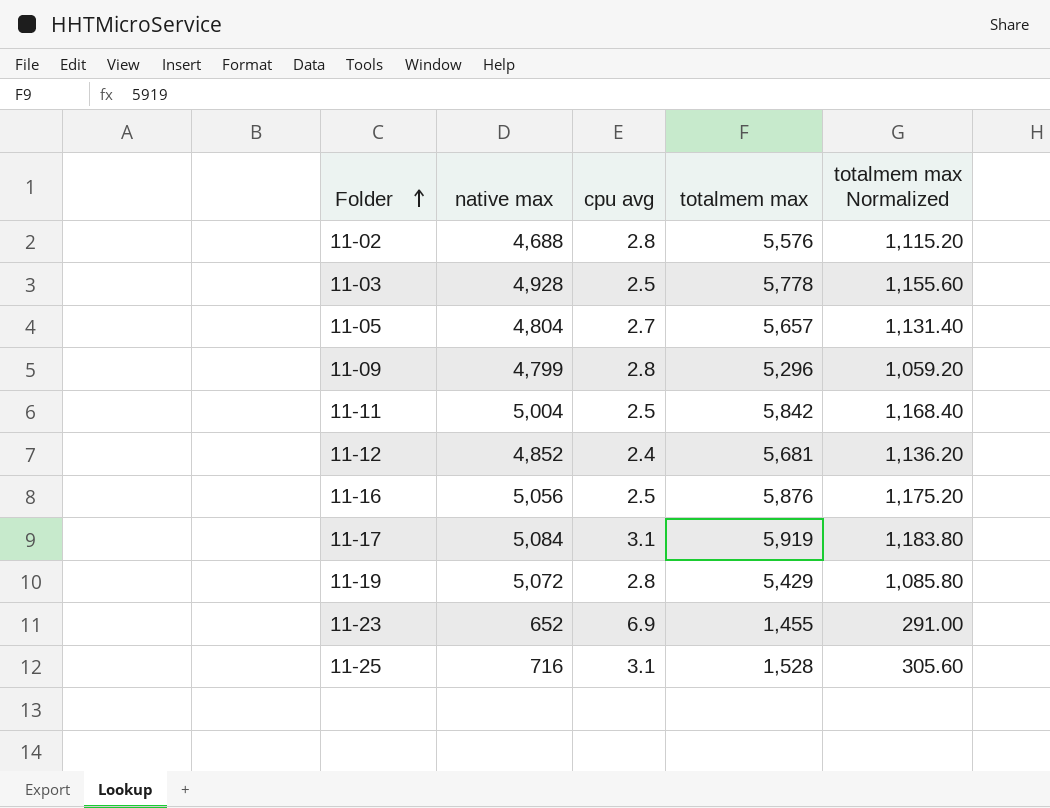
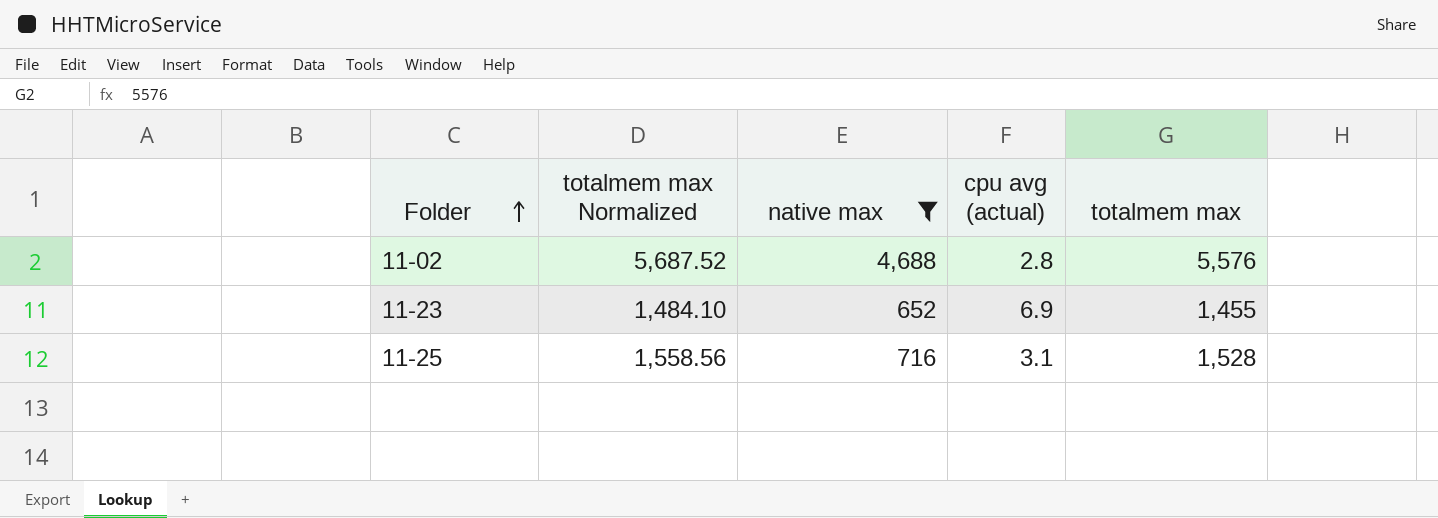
filter: none -> native max <= 4,688
column totalmem max Normalized | formula: [totalmem max] * 0.2 -> [totalmem max] * 1.02
column totalmem max Normalized | position: 5 -> 2
column name: cpu avg -> cpu avg (actual)

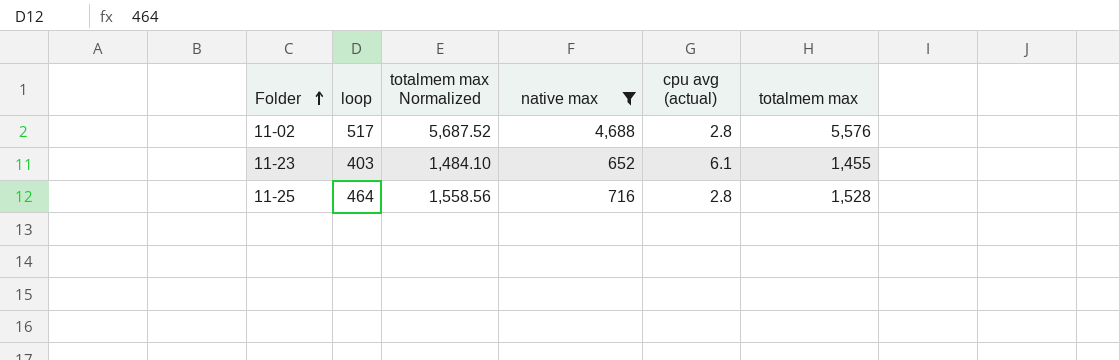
column loop | position: none -> 2
11-23 | cpu avg (actual): 6.9 -> 6.1
11-25 | cpu avg (actual): 3.1 -> 2.8

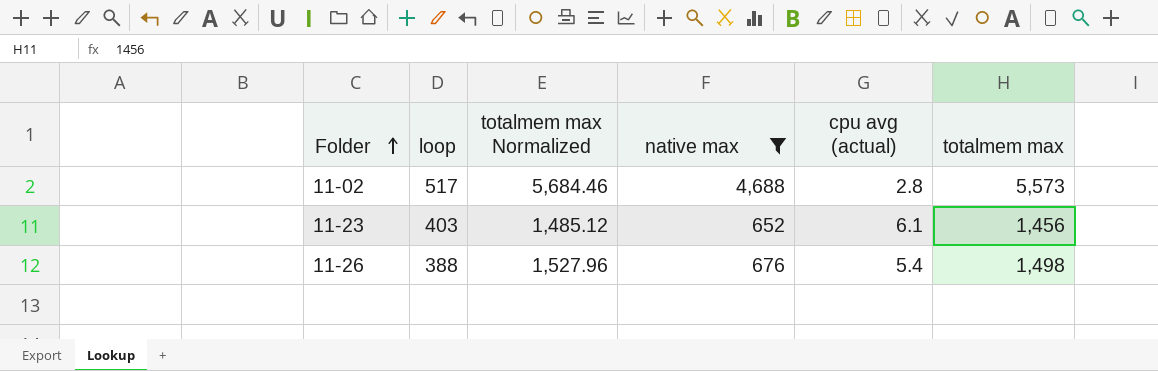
row 11-25: 464 | 1,558.56 | 716 | 2.8 | 1,528 -> none
11-02 | totalmem max Normalized: 5,687.52 -> 5,684.46
11-02 | totalmem max: 5,576 -> 5,573
11-23 | totalmem max Normalized: 1,484.10 -> 1,485.12
11-23 | totalmem max: 1,455 -> 1,456
row 11-26: none -> 388 | 1,527.96 | 676 | 5.4 | 1,498

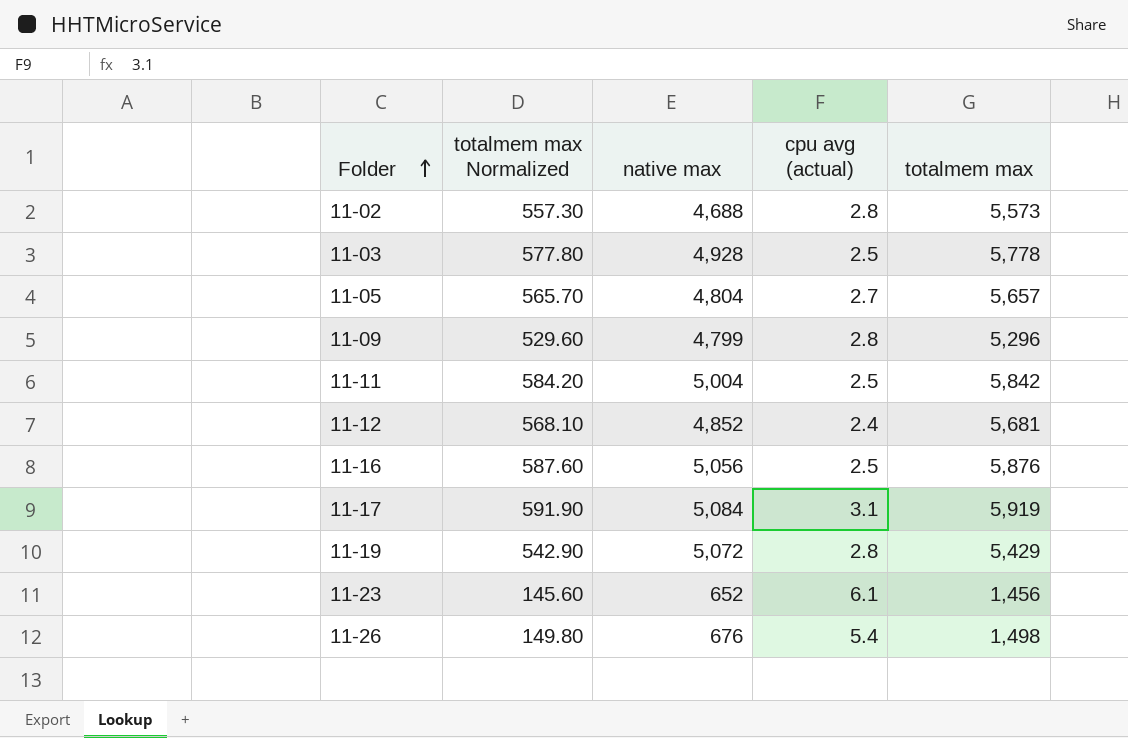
filter: native max <= 4,688 -> none
column loop | position: 2 -> none
column totalmem max Normalized | formula: [totalmem max] * 1.02 -> [totalmem max] * 0.1

